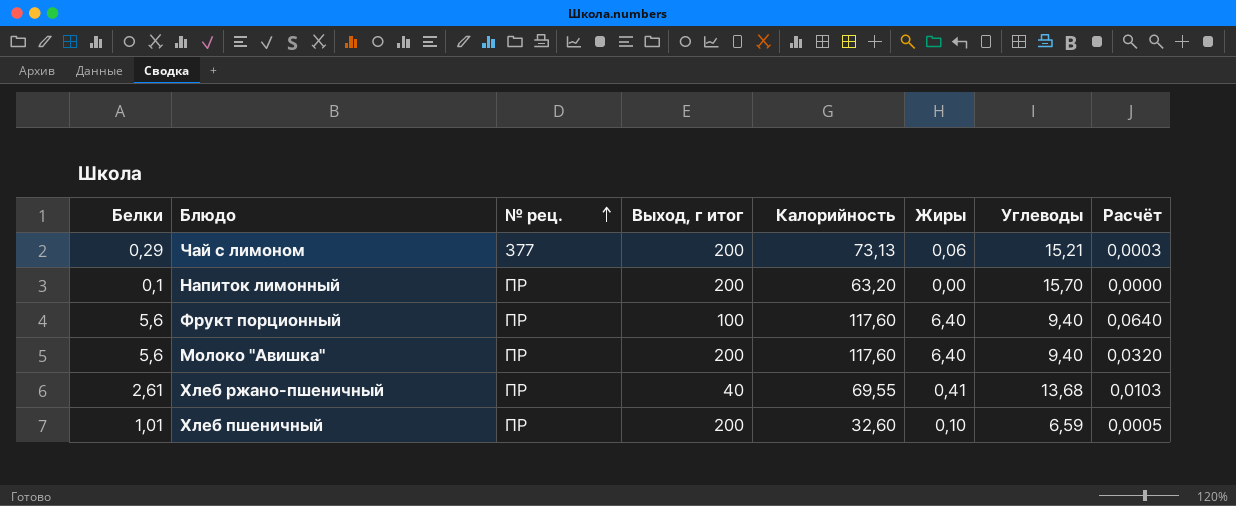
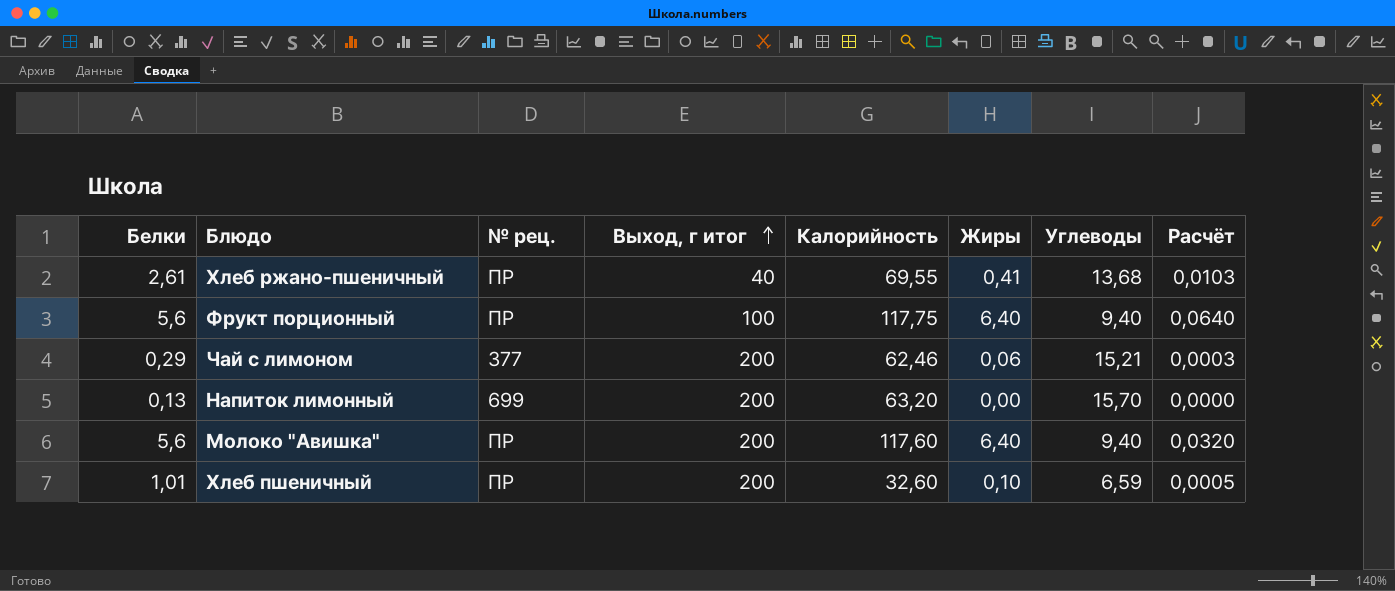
row order: № рец. ascending -> Выход, г итог ascending
Фрукт порционный | Калорийность: 117,60 -> 117,75
Чай с лимоном | Калорийность: 73,13 -> 62,46
Напиток лимонный | Белки: 0,1 -> 0,13
Напиток лимонный | № рец.: ПР -> 699

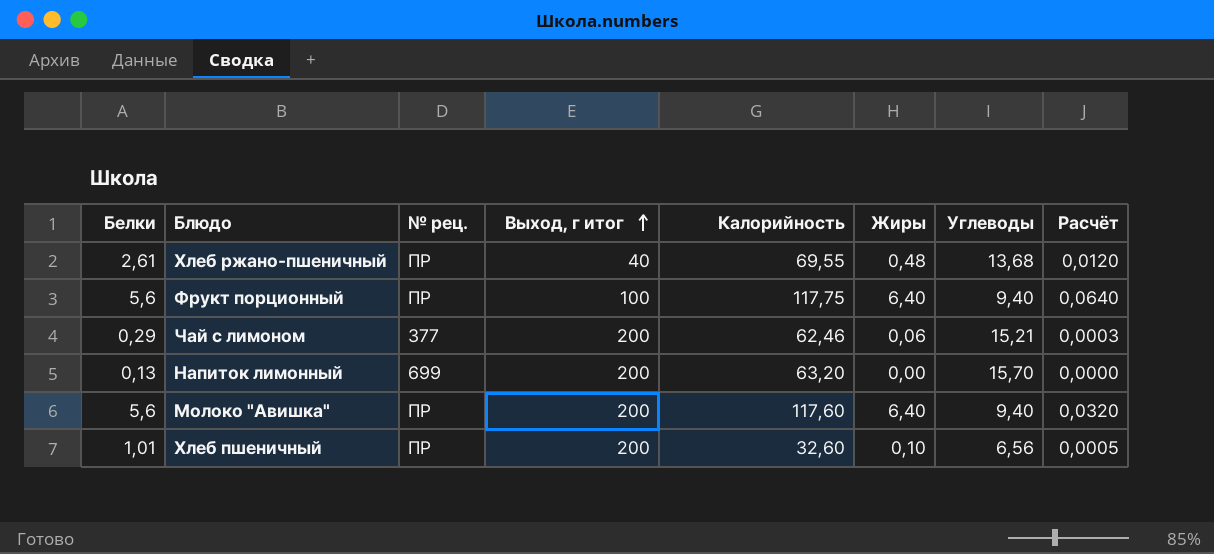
Хлеб ржано-пшеничный | Жиры: 0,41 -> 0,48
Хлеб ржано-пшеничный | Расчёт: 0,0103 -> 0,0120
Хлеб пшеничный | Углеводы: 6,59 -> 6,56

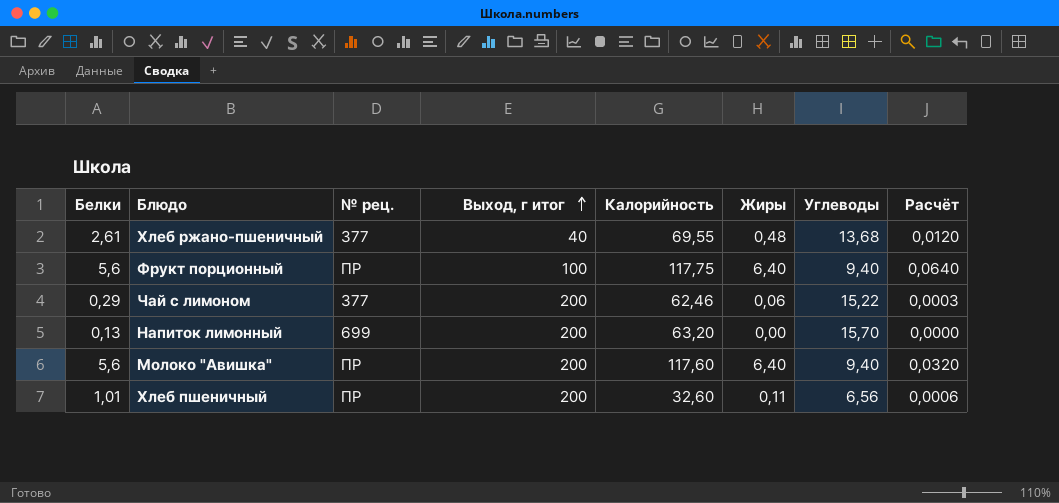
Хлеб ржано-пшеничный | № рец.: ПР -> 377
Чай с лимоном | Углеводы: 15,21 -> 15,22
Хлеб пшеничный | Жиры: 0,10 -> 0,11
Хлеб пшеничный | Расчёт: 0,0005 -> 0,0006

